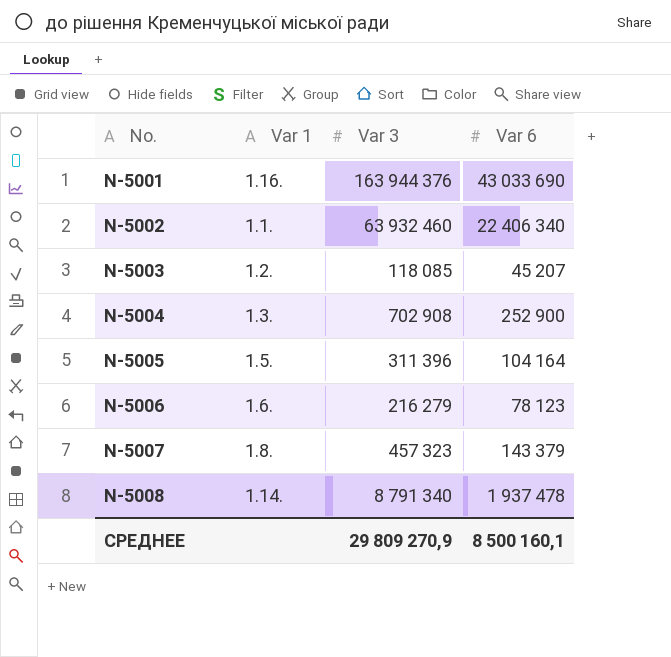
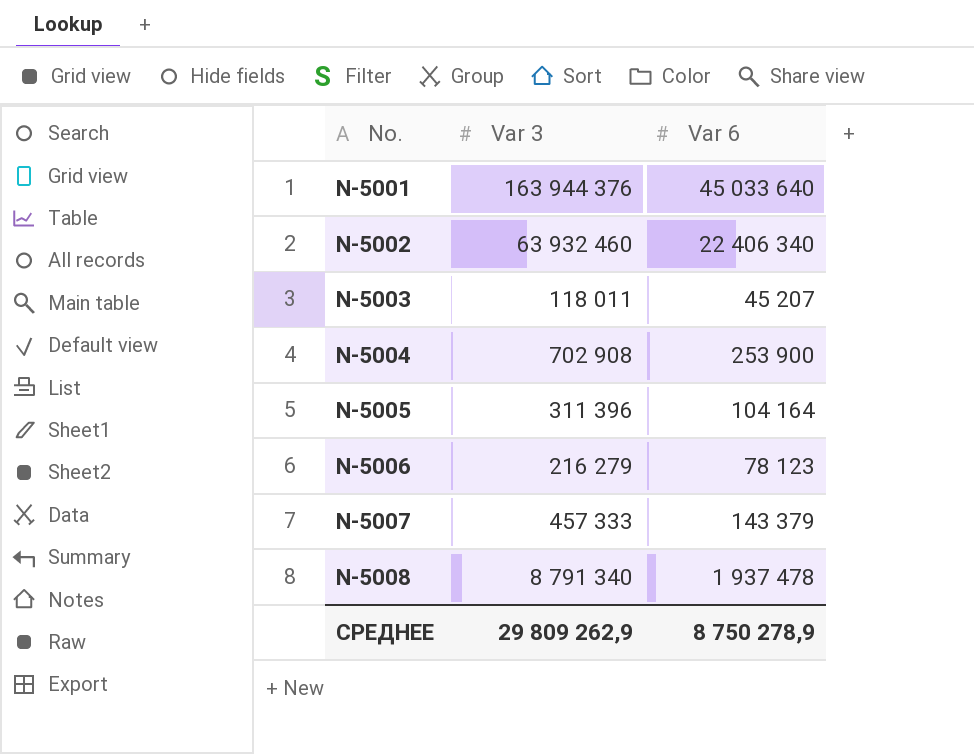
column Var 1 | position: 2 -> none
N-5001 | Var 6: 43 033 690 -> 45 033 640
N-5003 | Var 3: 118 085 -> 118 011
N-5004 | Var 6: 252 900 -> 253 900
N-5007 | Var 3: 457 323 -> 457 333
СРЕДНЕЕ | Var 3: 29 809 270,9 -> 29 809 262,9
СРЕДНЕЕ | Var 6: 8 500 160,1 -> 8 750 278,9

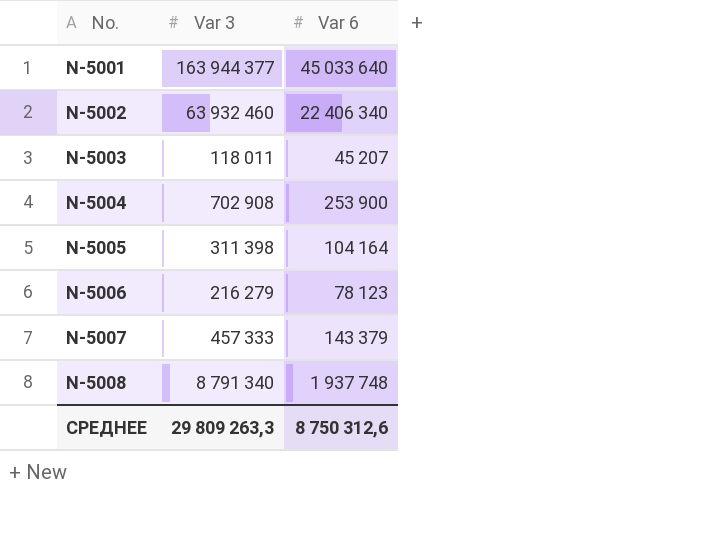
N-5001 | Var 3: 163 944 376 -> 163 944 377
N-5005 | Var 3: 311 396 -> 311 398
N-5008 | Var 6: 1 937 478 -> 1 937 748
СРЕДНЕЕ | Var 3: 29 809 262,9 -> 29 809 263,3
СРЕДНЕЕ | Var 6: 8 750 278,9 -> 8 750 312,6

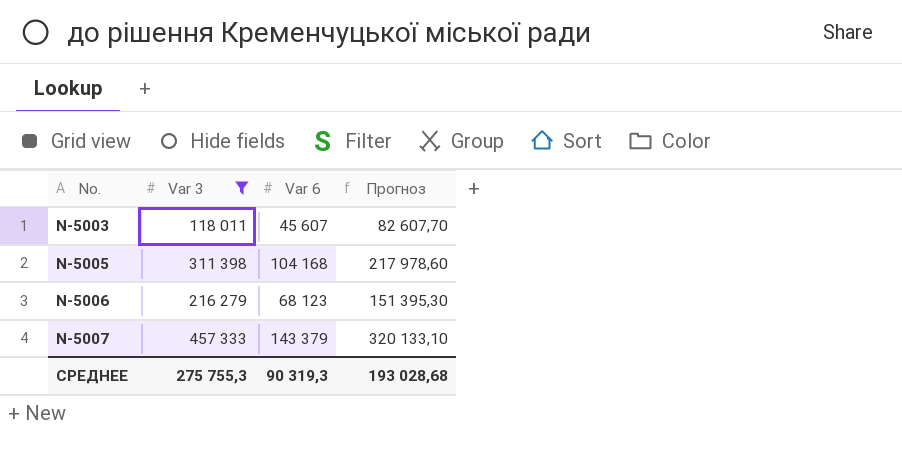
filter: none -> Var 3 <= 457 333
column Прогноз | formula: none -> [Var 3] * 0,7
N-5003 | Var 6: 45 207 -> 45 607
N-5005 | Var 6: 104 164 -> 104 168
N-5006 | Var 6: 78 123 -> 68 123
СРЕДНЕЕ | Var 3: 29 809 263,3 -> 275 755,3
СРЕДНЕЕ | Var 6: 8 750 312,6 -> 90 319,3

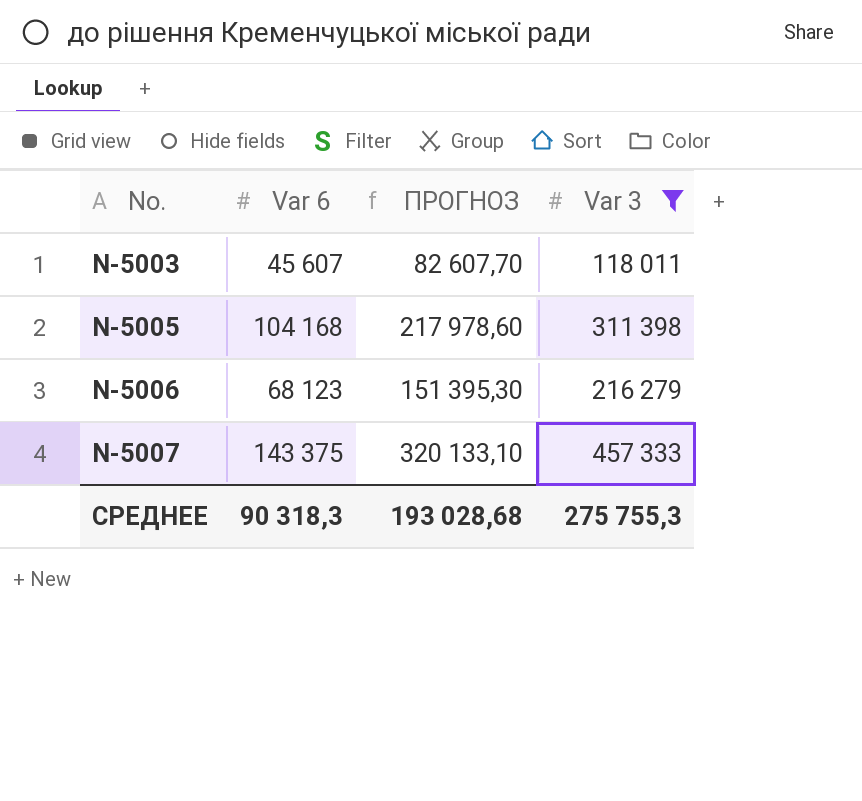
column name: Прогноз -> ПРОГНОЗ
column Var 3 | position: 2 -> 4
N-5007 | Var 6: 143 379 -> 143 375
СРЕДНЕЕ | Var 6: 90 319,3 -> 90 318,3

